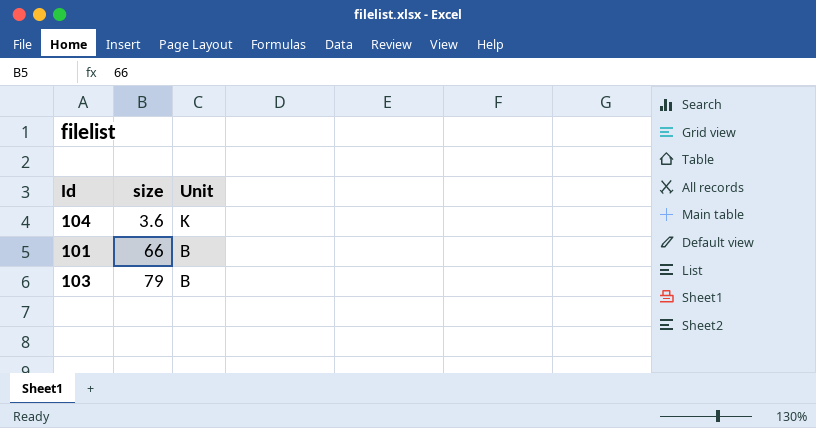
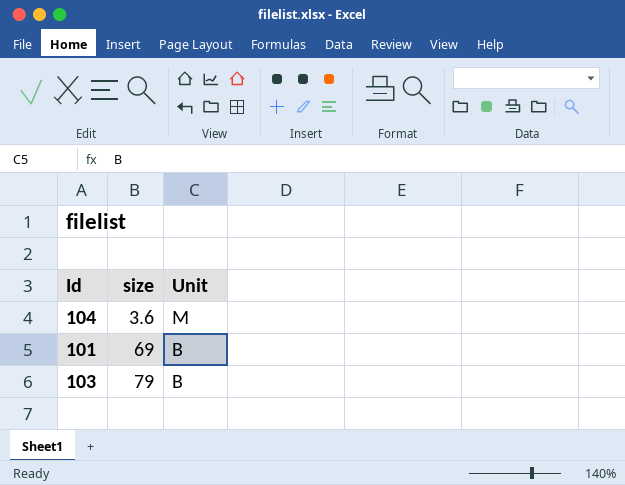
104 | Unit: K -> M
101 | size: 66 -> 69

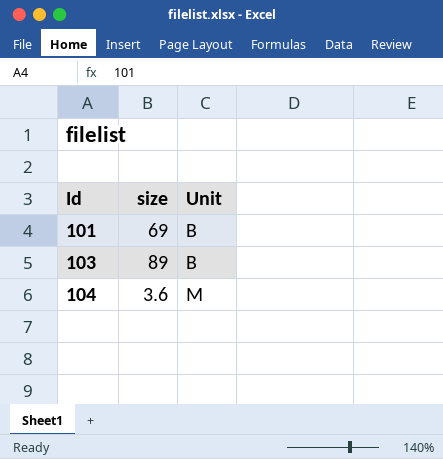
row order: size ascending -> Id ascending
103 | size: 79 -> 89

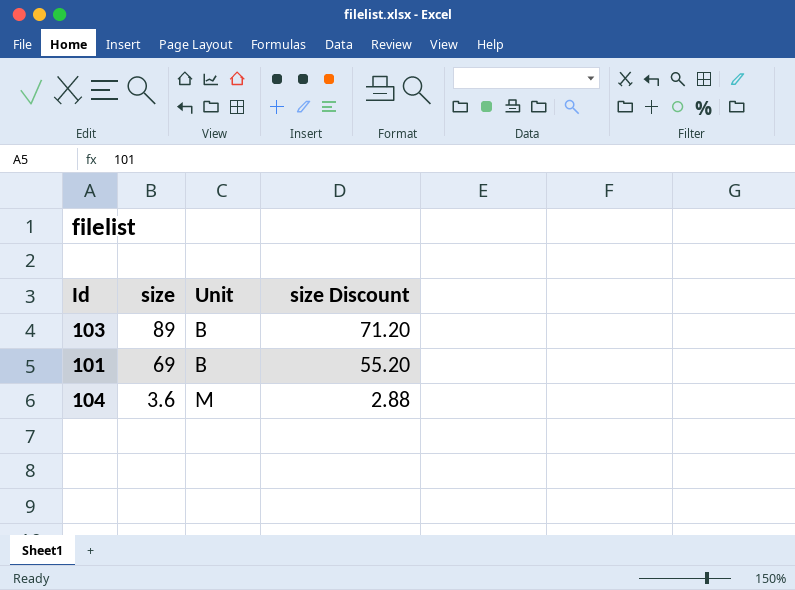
row order: Id ascending -> size descending
column size Discount | formula: none -> [size] * 0.8

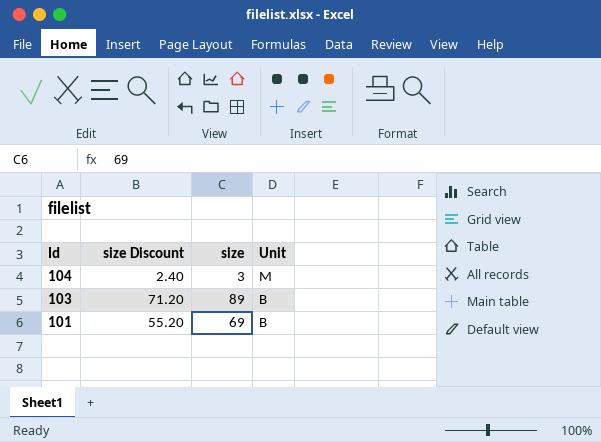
row order: size descending -> Id descending
column size Discount | position: 4 -> 2
104 | size Discount: 2.88 -> 2.40
104 | size: 3.6 -> 3

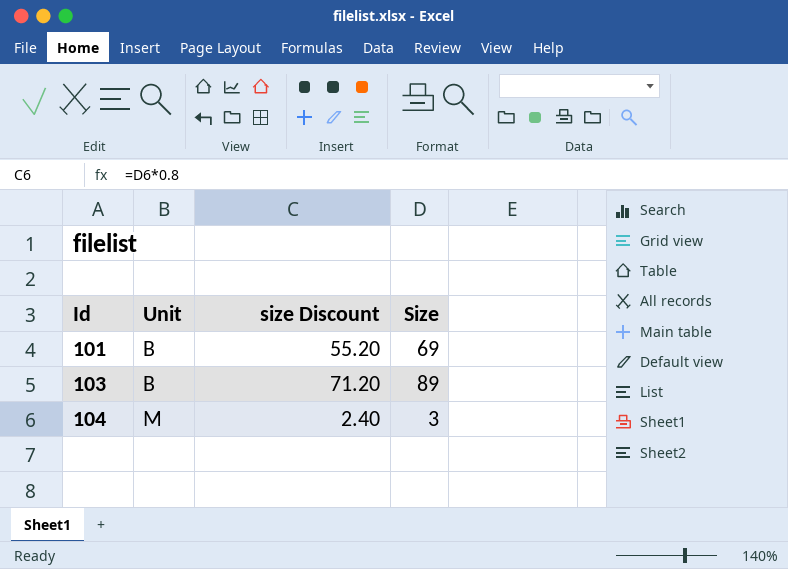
row order: Id descending -> Id ascending
column Unit | position: 4 -> 2
column name: size -> Size

